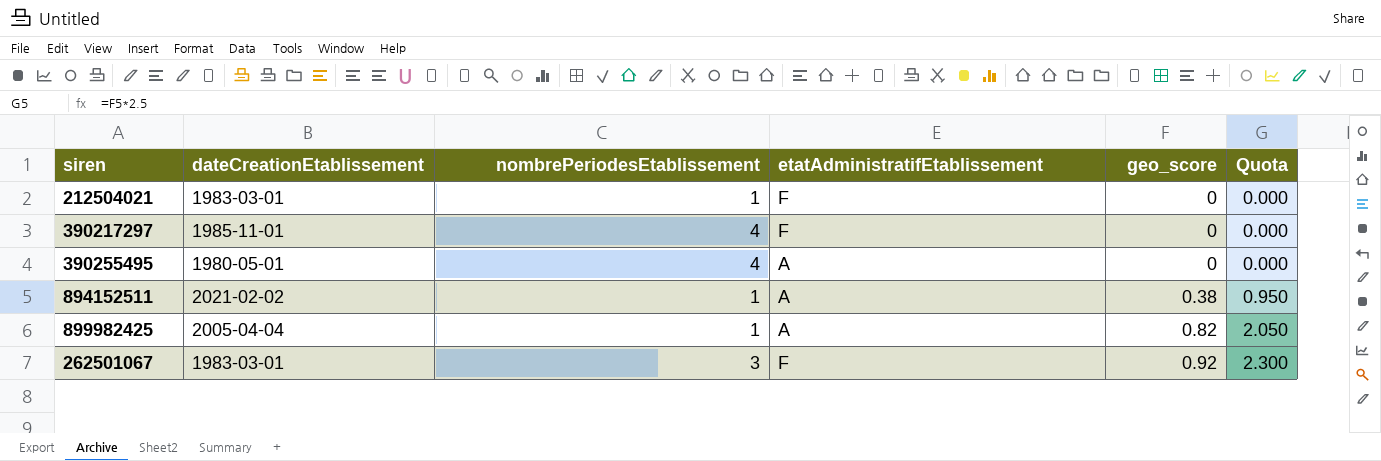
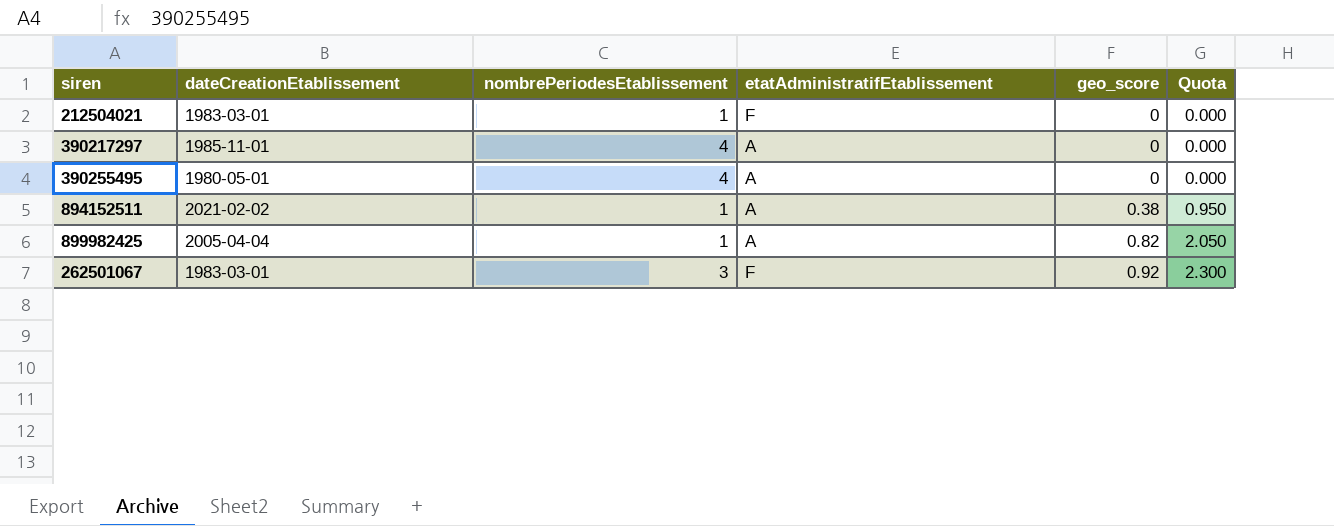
390217297 | etatAdministratifEtablissement: F -> A

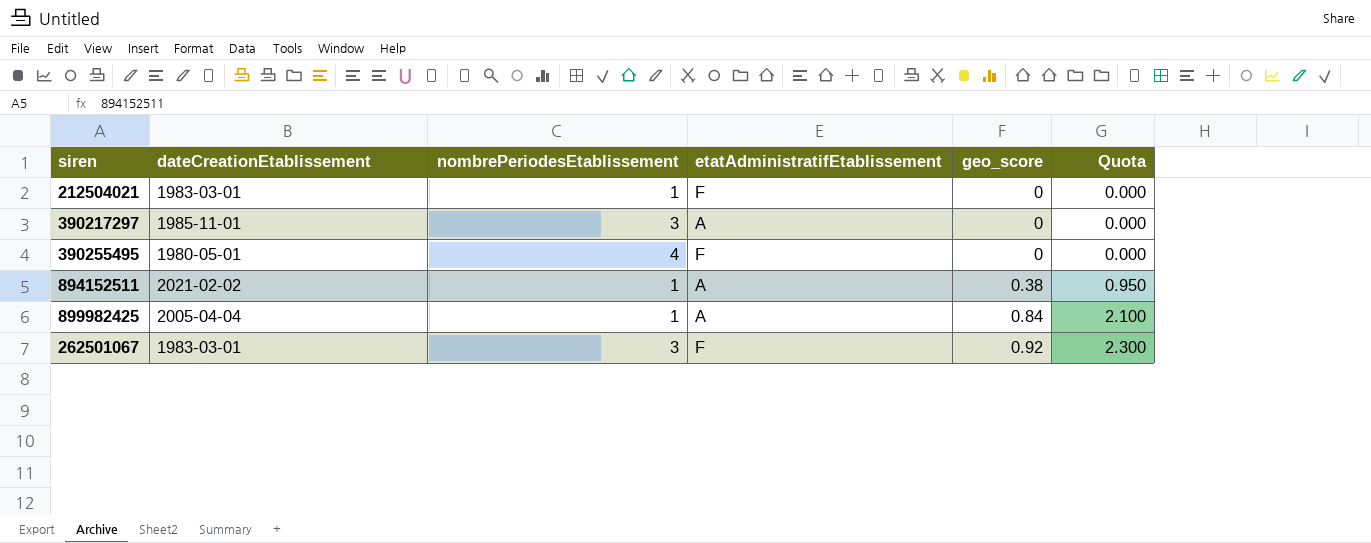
390217297 | nombrePeriodesEtablissement: 4 -> 3
390255495 | etatAdministratifEtablissement: A -> F
899982425 | geo_score: 0.82 -> 0.84
899982425 | Quota: 2.050 -> 2.100

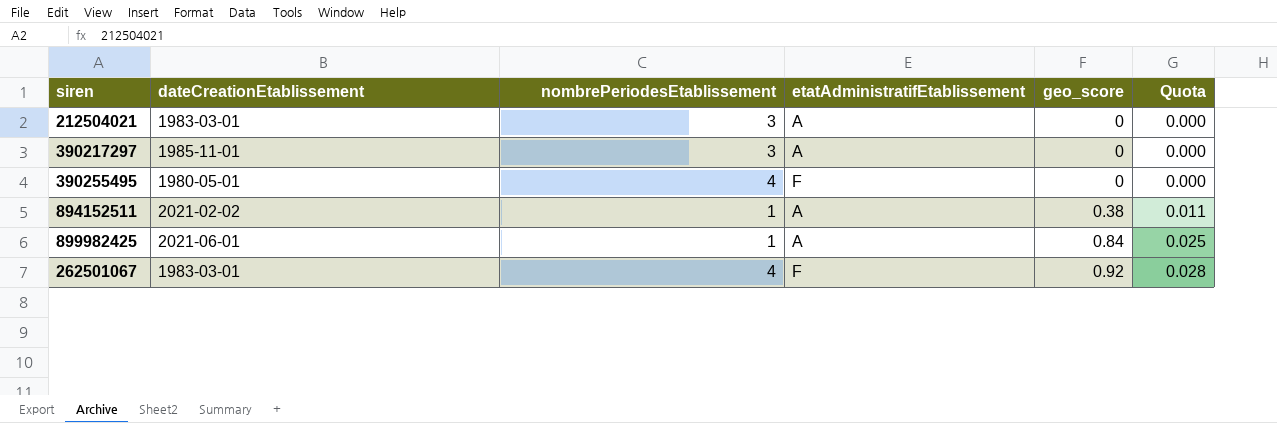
column Quota | formula: [geo_score] * 2.5 -> [geo_score] * 0.03
212504021 | nombrePeriodesEtablissement: 1 -> 3
212504021 | etatAdministratifEtablissement: F -> A
899982425 | dateCreationEtablissement: 2005-04-04 -> 2021-06-01
262501067 | nombrePeriodesEtablissement: 3 -> 4

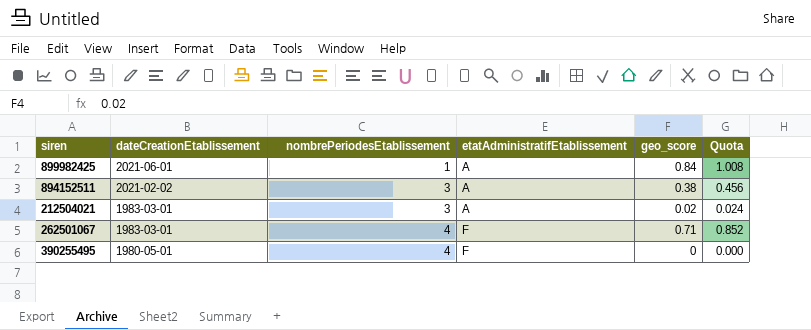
row order: geo_score ascending -> dateCreationEtablissement descending
column Quota | formula: [geo_score] * 0.03 -> [geo_score] * 1.2
row 390217297: 1985-11-01 | 3 | A | 0 | 0.000 -> none
894152511 | nombrePeriodesEtablissement: 1 -> 3
212504021 | geo_score: 0 -> 0.02
262501067 | geo_score: 0.92 -> 0.71

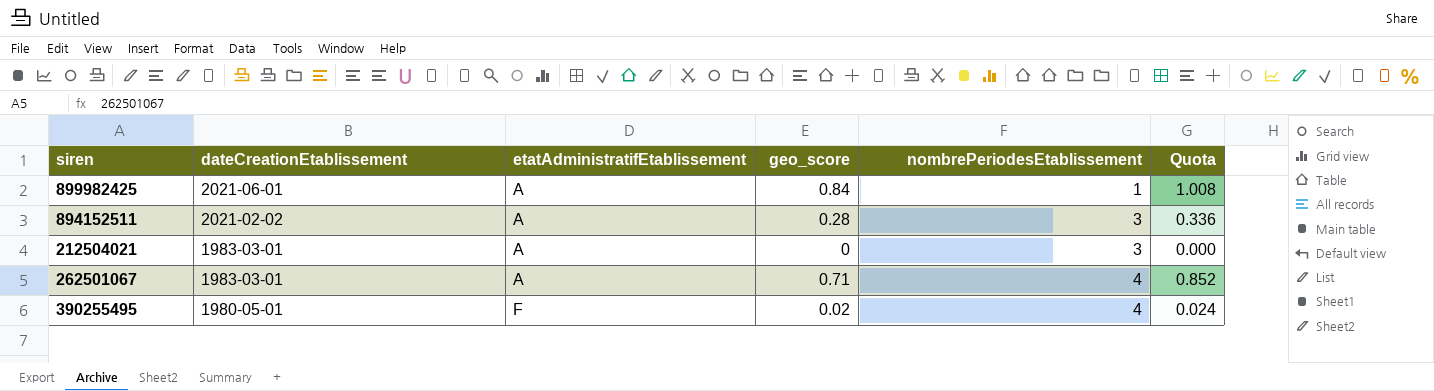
column nombrePeriodesEtablissement | position: 3 -> 5
894152511 | geo_score: 0.38 -> 0.28
894152511 | Quota: 0.456 -> 0.336
212504021 | geo_score: 0.02 -> 0
212504021 | Quota: 0.024 -> 0.000
262501067 | etatAdministratifEtablissement: F -> A
390255495 | geo_score: 0 -> 0.02
390255495 | Quota: 0.000 -> 0.024

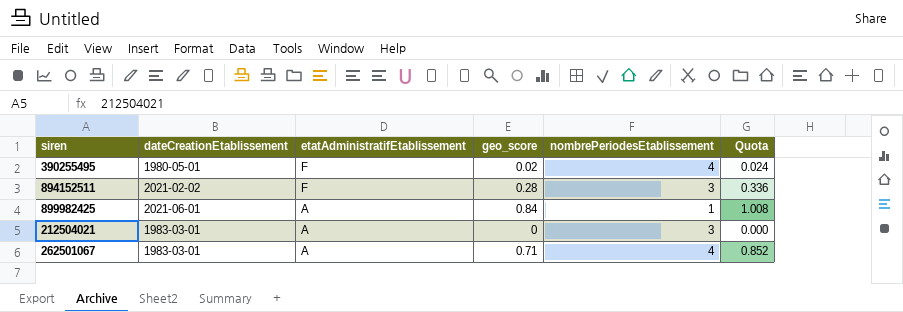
row order: dateCreationEtablissement descending -> etatAdministratifEtablissement descending
894152511 | etatAdministratifEtablissement: A -> F

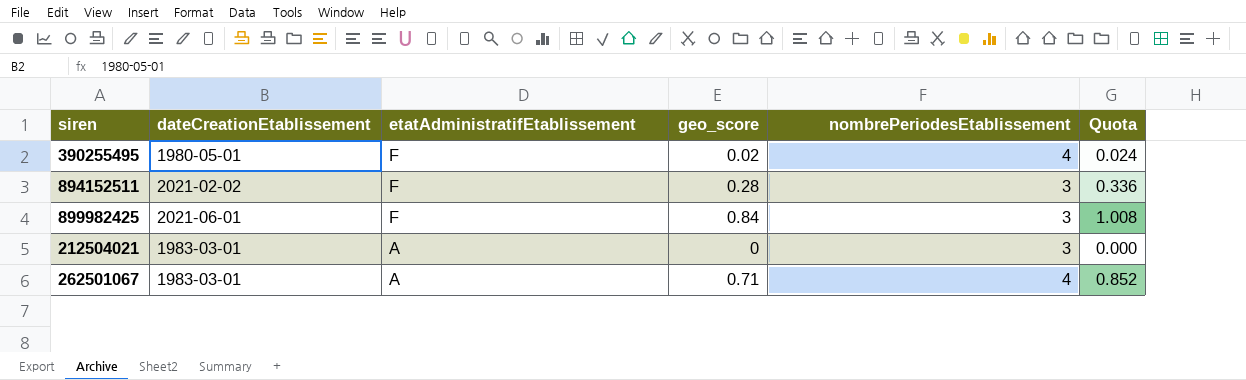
899982425 | etatAdministratifEtablissement: A -> F
899982425 | nombrePeriodesEtablissement: 1 -> 3

